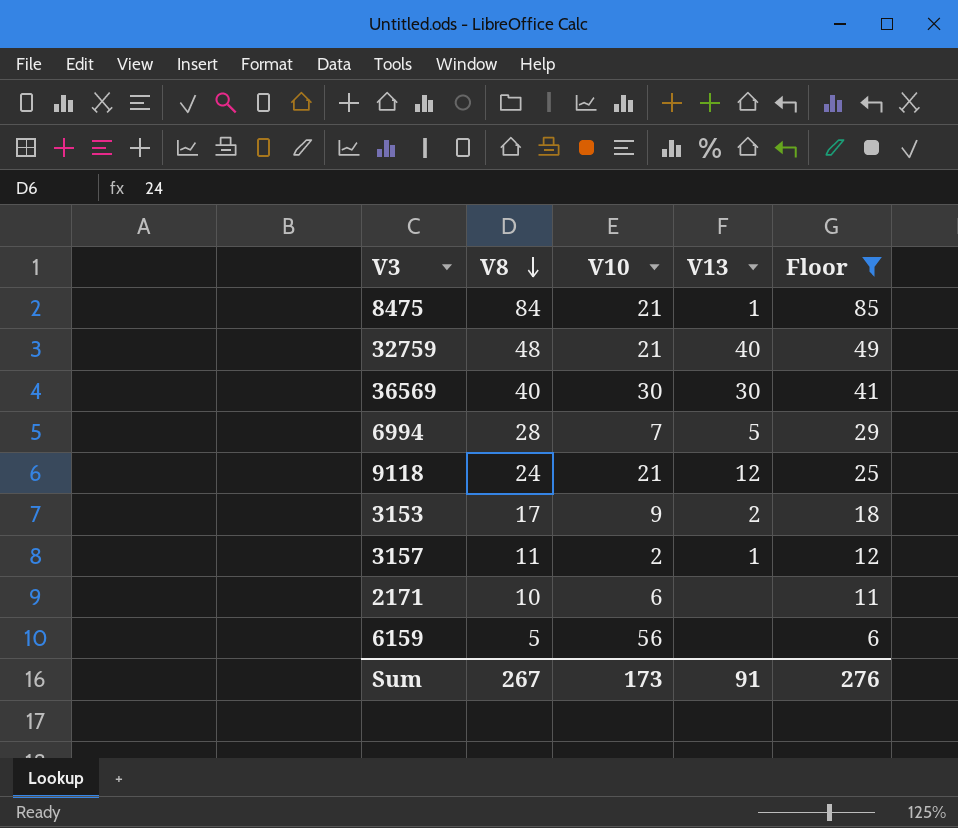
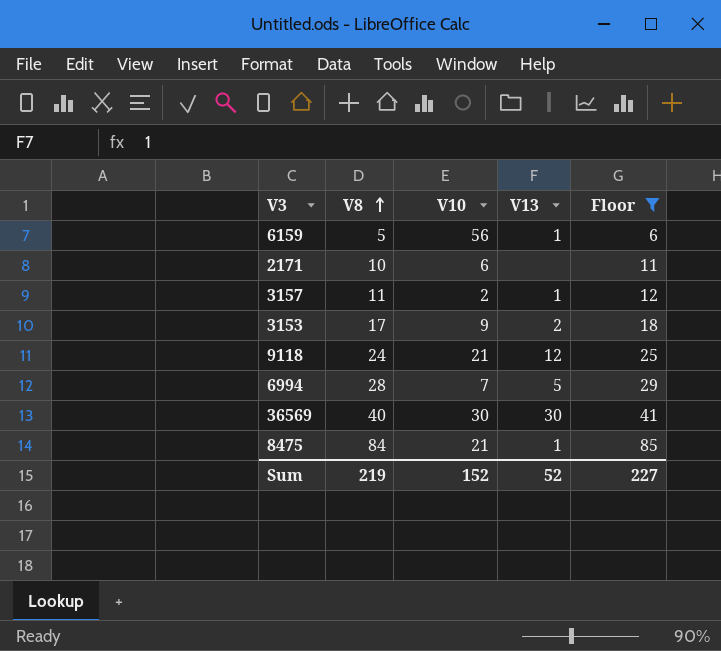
row order: V8 descending -> V8 ascending
row 32759: 48 | 21 | 40 | 49 -> none
6159 | V13: none -> 1
Sum | V8: 267 -> 219
Sum | V10: 173 -> 152
Sum | V13: 91 -> 52
Sum | Floor: 276 -> 227

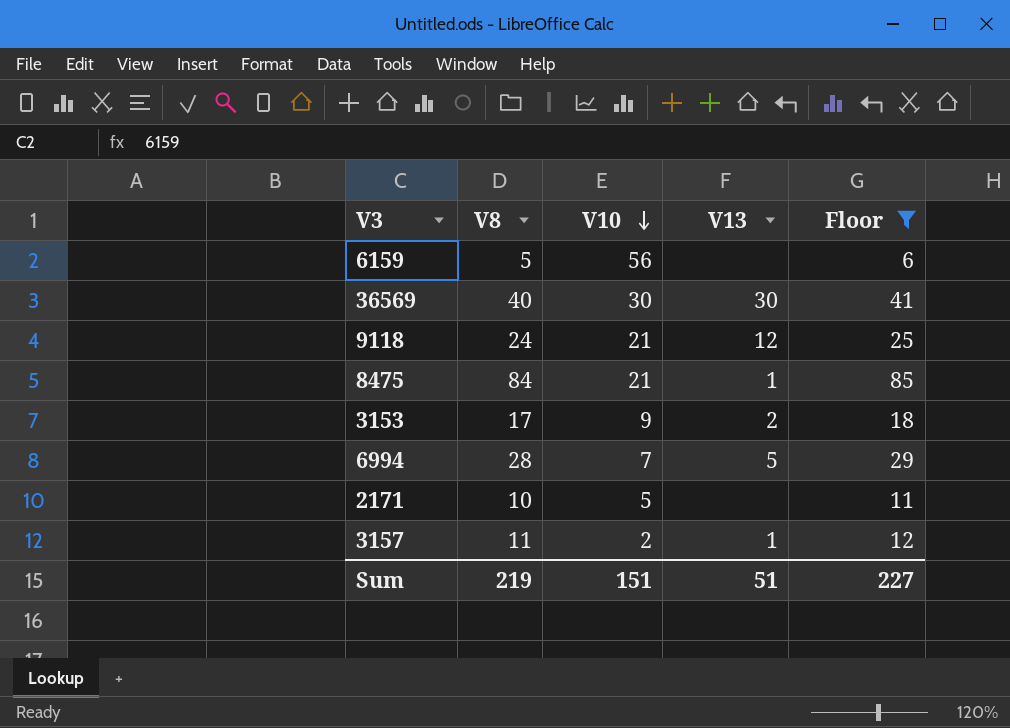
row order: V8 ascending -> V10 descending
6159 | V13: 1 -> none
2171 | V10: 6 -> 5
Sum | V10: 152 -> 151
Sum | V13: 52 -> 51

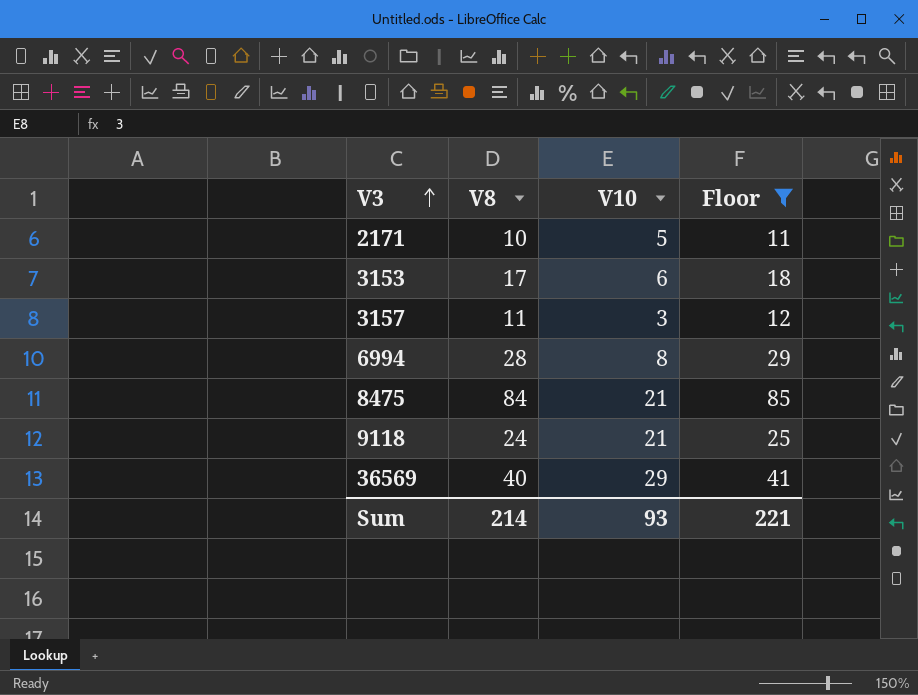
row order: V10 descending -> V3 ascending
column V13 | position: 4 -> none
row 6159: 5 | 56 | none | 6 -> none
3153 | V10: 9 -> 6
3157 | V10: 2 -> 3
6994 | V10: 7 -> 8
36569 | V10: 30 -> 29
Sum | V8: 219 -> 214
Sum | V10: 151 -> 93
Sum | Floor: 227 -> 221

